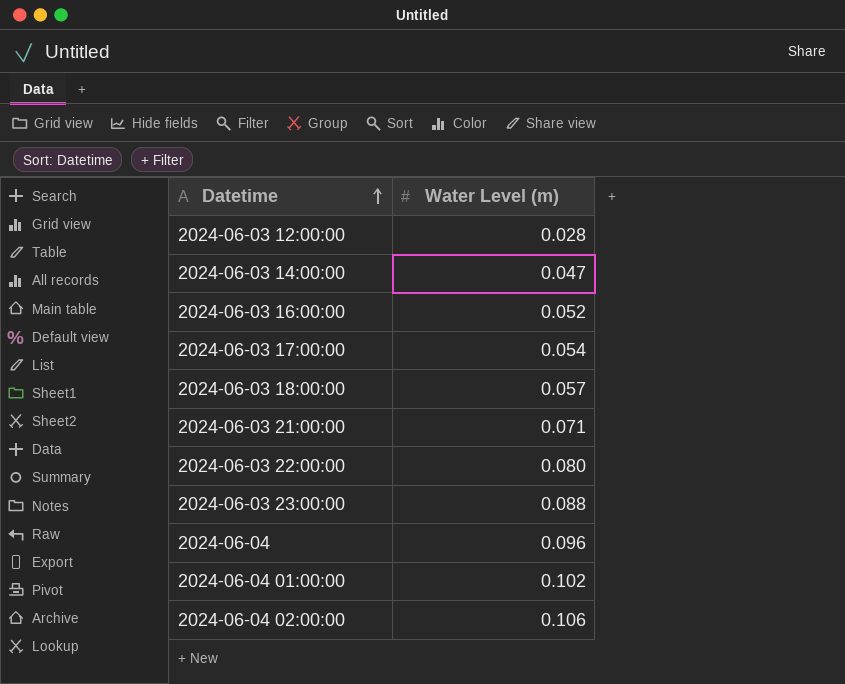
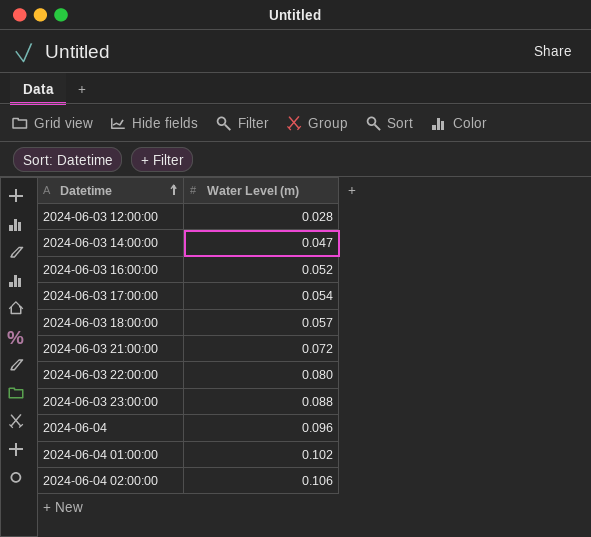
2024-06-03 21:00:00 | Water Level (m): 0.071 -> 0.072

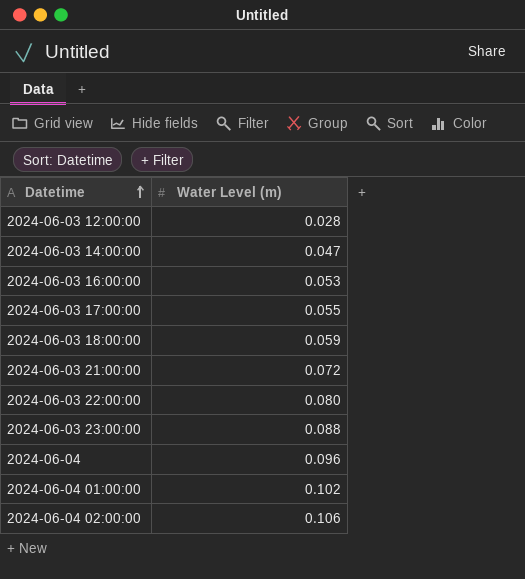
2024-06-03 16:00:00 | Water Level (m): 0.052 -> 0.053
2024-06-03 17:00:00 | Water Level (m): 0.054 -> 0.055
2024-06-03 18:00:00 | Water Level (m): 0.057 -> 0.059

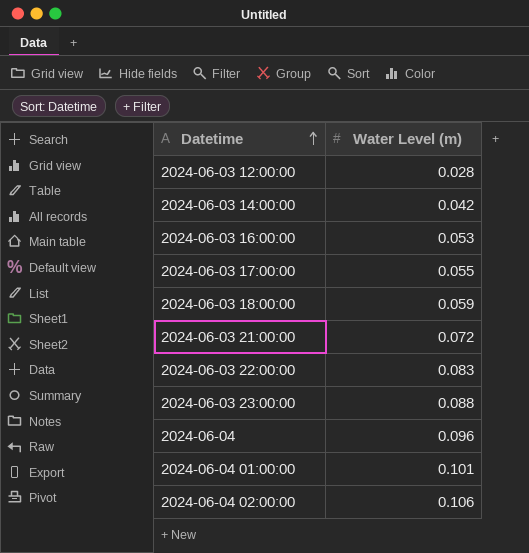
2024-06-03 14:00:00 | Water Level (m): 0.047 -> 0.042
2024-06-03 22:00:00 | Water Level (m): 0.080 -> 0.083
2024-06-04 01:00:00 | Water Level (m): 0.102 -> 0.101

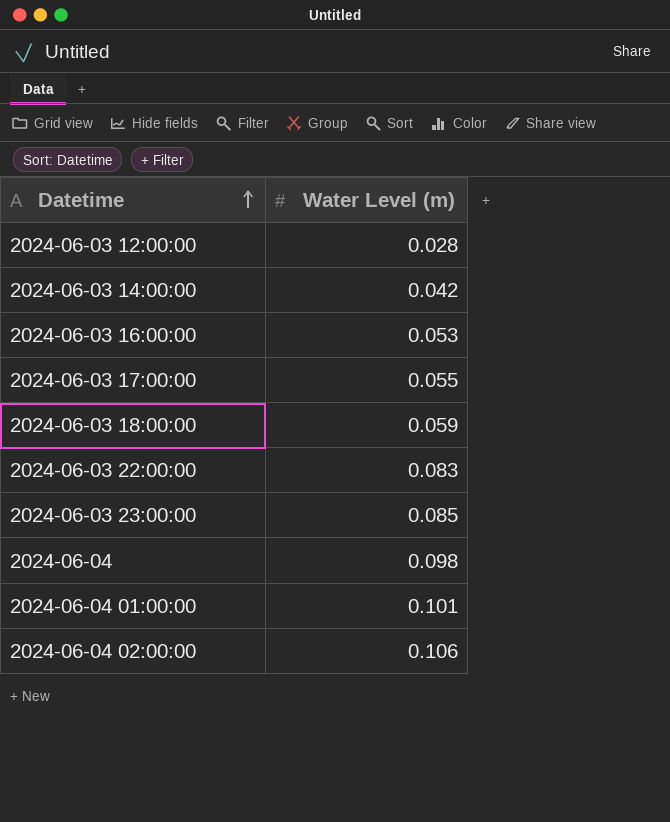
row 2024-06-03 21:00:00: 0.072 -> none
2024-06-03 23:00:00 | Water Level (m): 0.088 -> 0.085
2024-06-04 | Water Level (m): 0.096 -> 0.098

